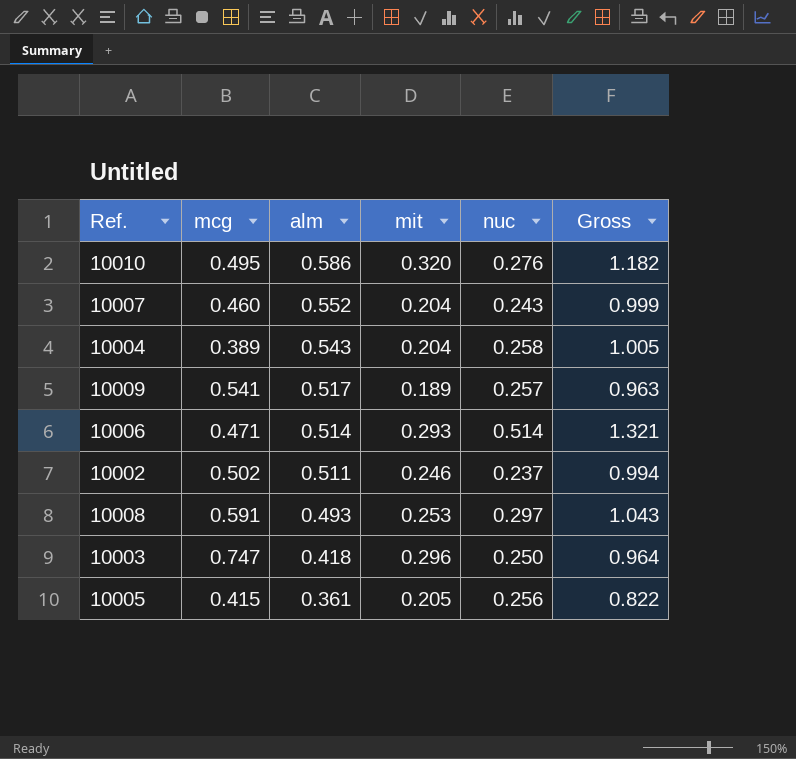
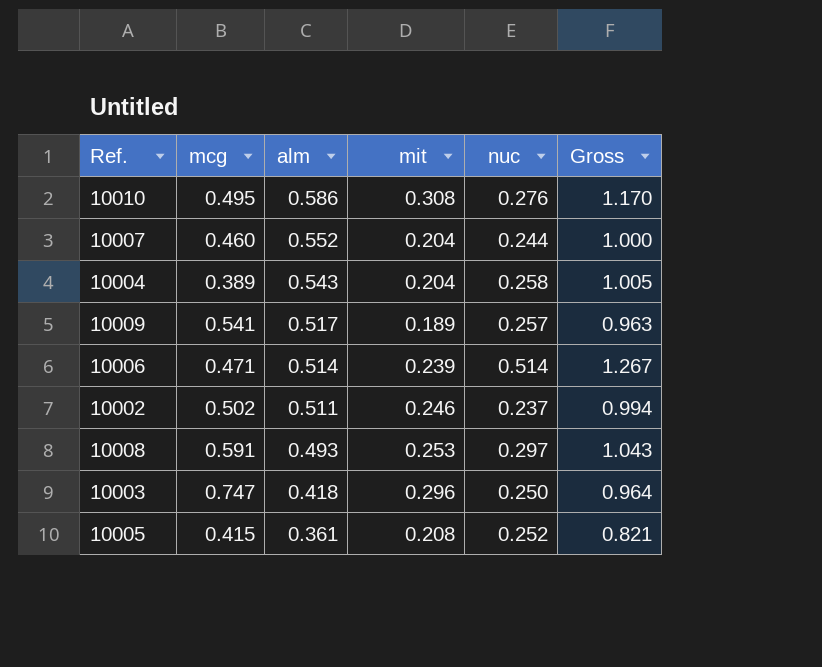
10010 | mit: 0.320 -> 0.308
10010 | Gross: 1.182 -> 1.170
10007 | nuc: 0.243 -> 0.244
10007 | Gross: 0.999 -> 1.000
10006 | mit: 0.293 -> 0.239
10006 | Gross: 1.321 -> 1.267
10005 | mit: 0.205 -> 0.208
10005 | nuc: 0.256 -> 0.252
10005 | Gross: 0.822 -> 0.821

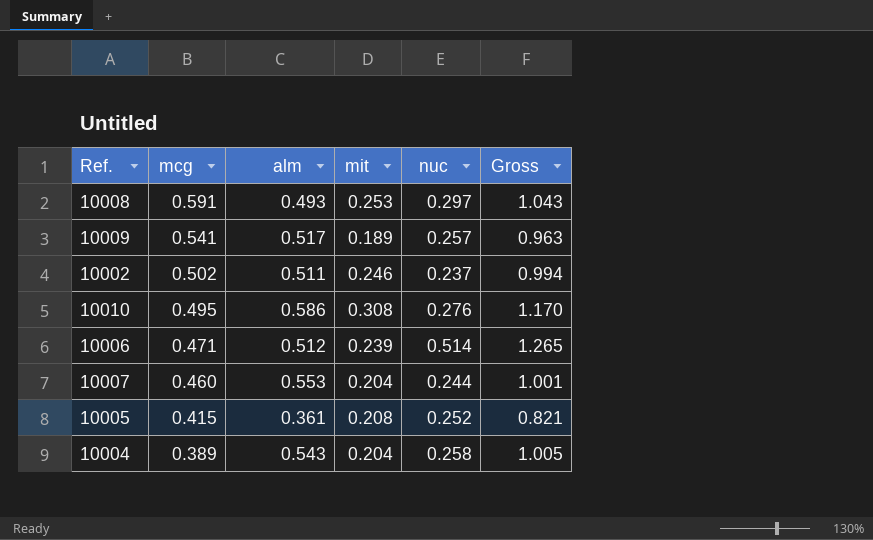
row order: alm descending -> mcg descending
row 10003: 0.747 | 0.418 | 0.296 | 0.250 | 0.964 -> none
10006 | alm: 0.514 -> 0.512
10006 | Gross: 1.267 -> 1.265
10007 | alm: 0.552 -> 0.553
10007 | Gross: 1.000 -> 1.001

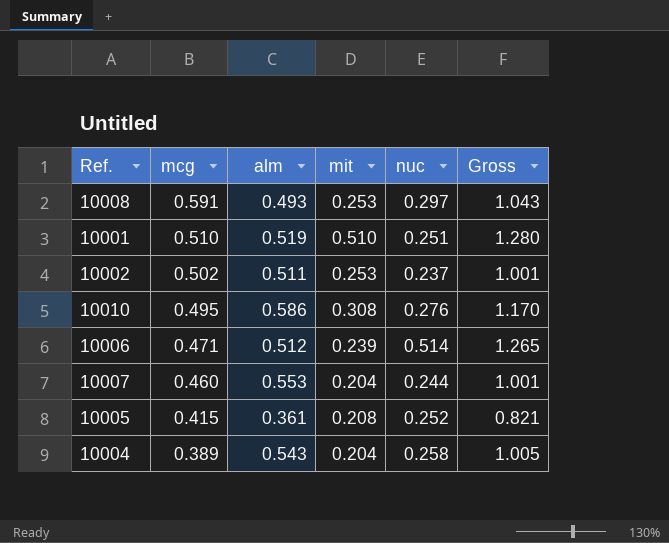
row 10009: 0.541 | 0.517 | 0.189 | 0.257 | 0.963 -> none
row 10001: none -> 0.510 | 0.519 | 0.510 | 0.251 | 1.280
10002 | mit: 0.246 -> 0.253
10002 | Gross: 0.994 -> 1.001

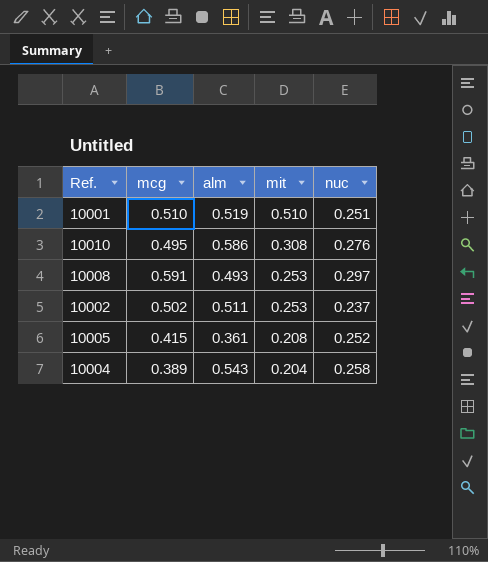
row order: mcg descending -> mit descending
column Gross | formula: [alm] + [mit] + [nuc] -> none
row 10006: 0.471 | 0.512 | 0.239 | 0.514 | 1.265 -> none
row 10007: 0.460 | 0.553 | 0.204 | 0.244 | 1.001 -> none

